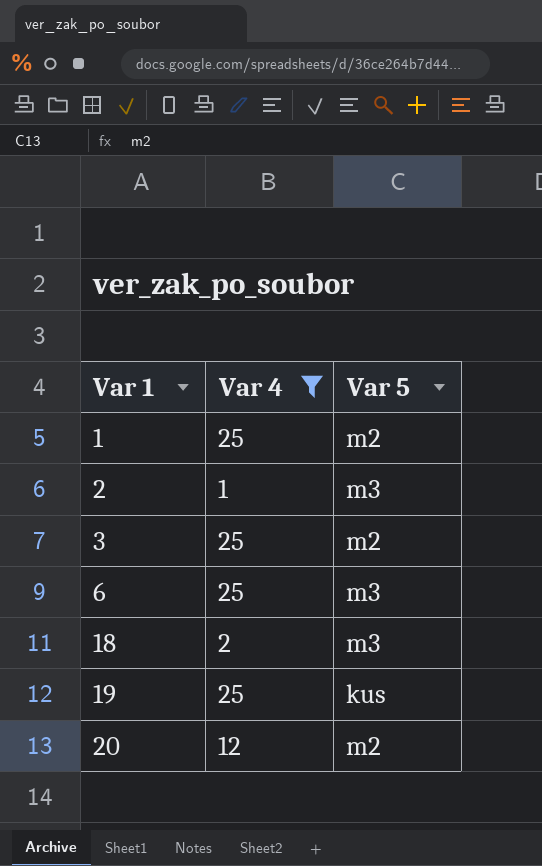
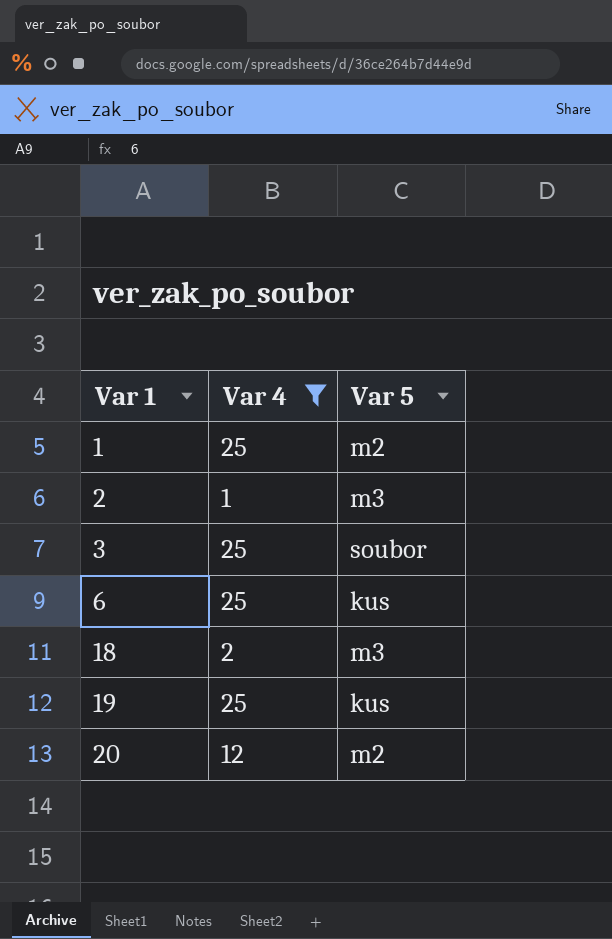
3 | Var 5: m2 -> soubor
6 | Var 5: m3 -> kus

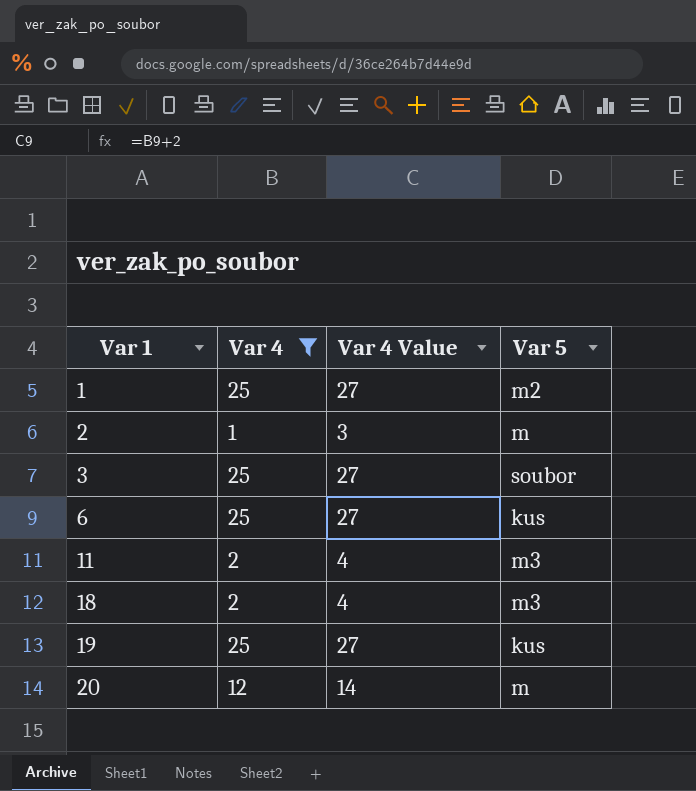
column Var 4 Value | formula: none -> [Var 4] + 2
2 | Var 5: m3 -> m
row 11: none -> 2 | 4 | m3
20 | Var 5: m2 -> m

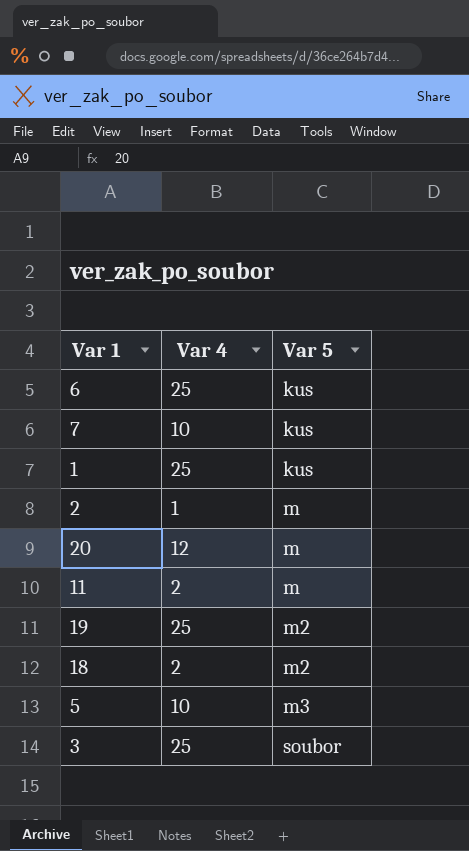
filter: Var 4 != 10 -> none
row order: Var 1 ascending -> Var 5 ascending
column Var 4 Value | formula: [Var 4] + 2 -> none
1 | Var 5: m2 -> kus
11 | Var 5: m3 -> m
19 | Var 5: kus -> m2
18 | Var 5: m3 -> m2

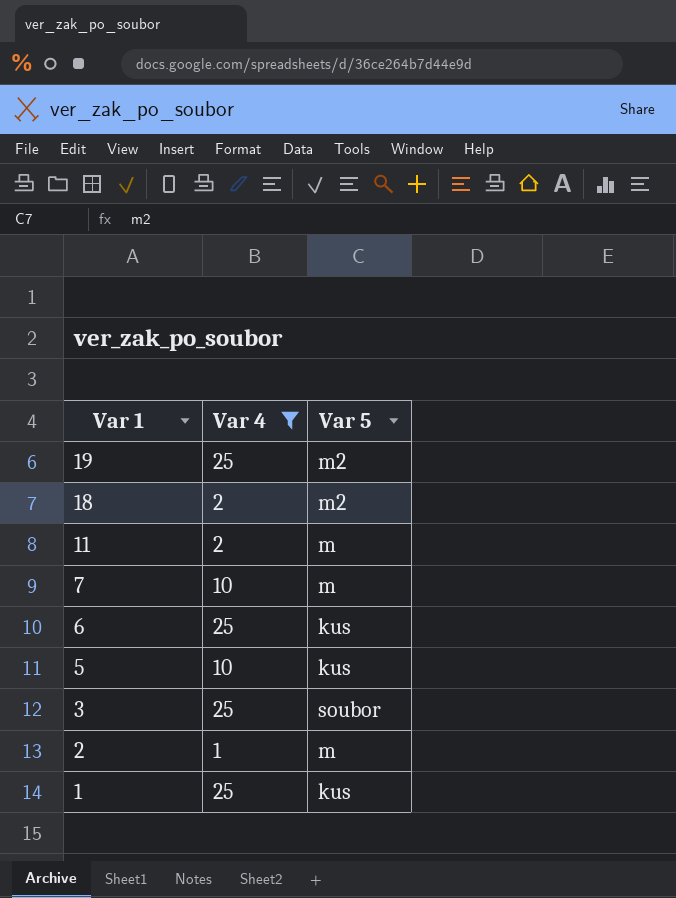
filter: none -> Var 4 != 12
row order: Var 5 ascending -> Var 1 descending
7 | Var 5: kus -> m
5 | Var 5: m3 -> kus

